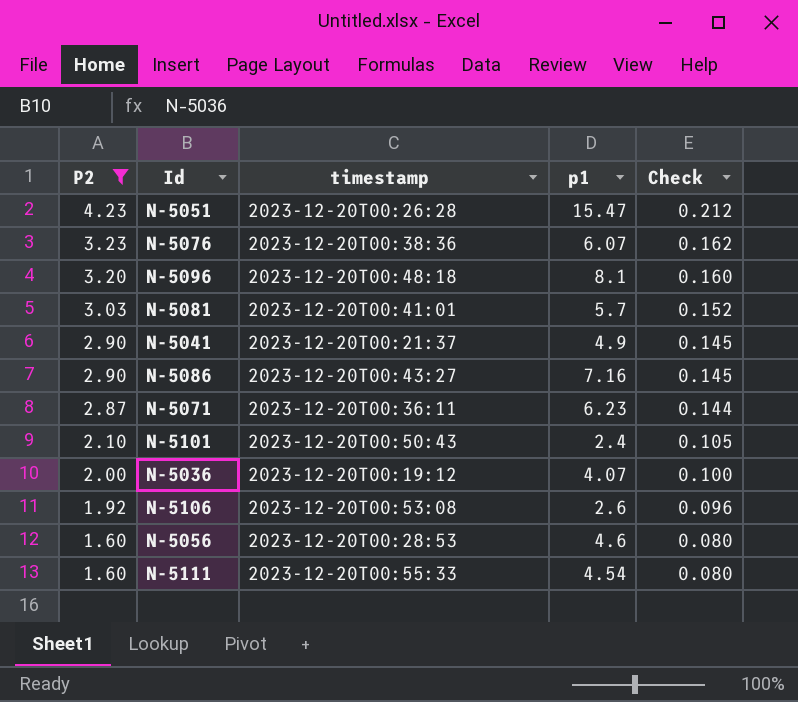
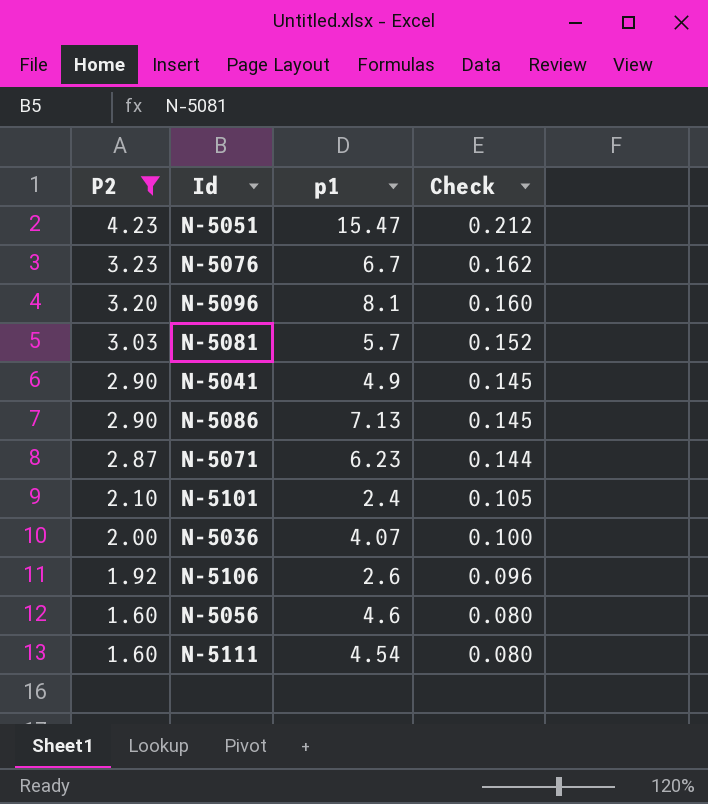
column timestamp | position: 3 -> none
N-5076 | p1: 6.07 -> 6.7
N-5086 | p1: 7.16 -> 7.13

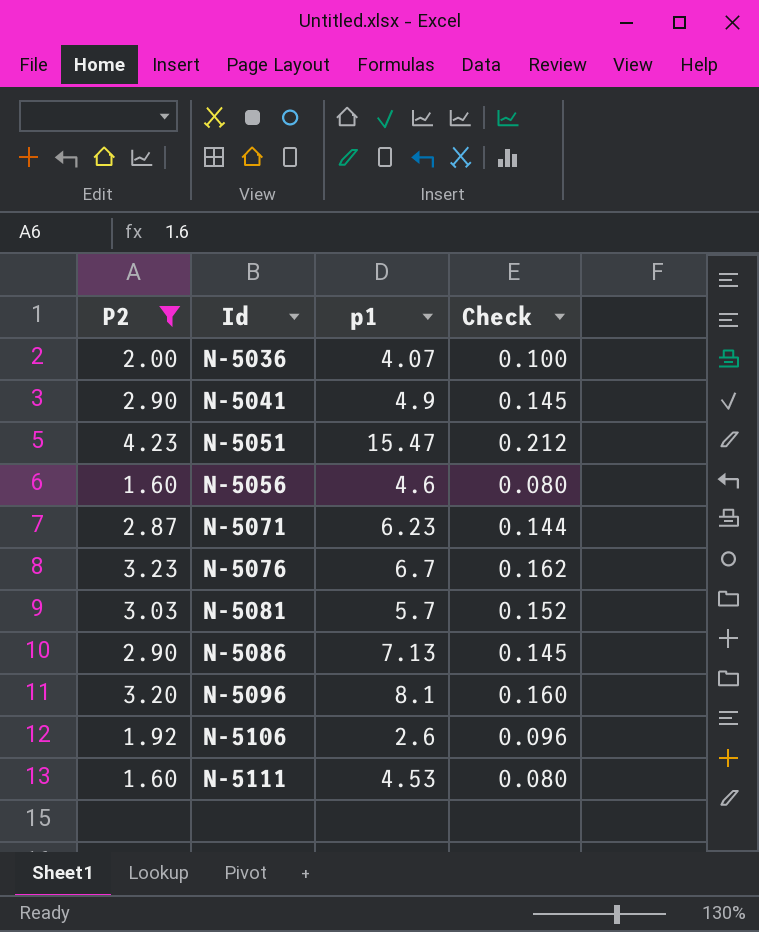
row order: P2 descending -> Id ascending
row N-5101: 2.10 | 2.4 | 0.105 -> none
N-5111 | p1: 4.54 -> 4.53

